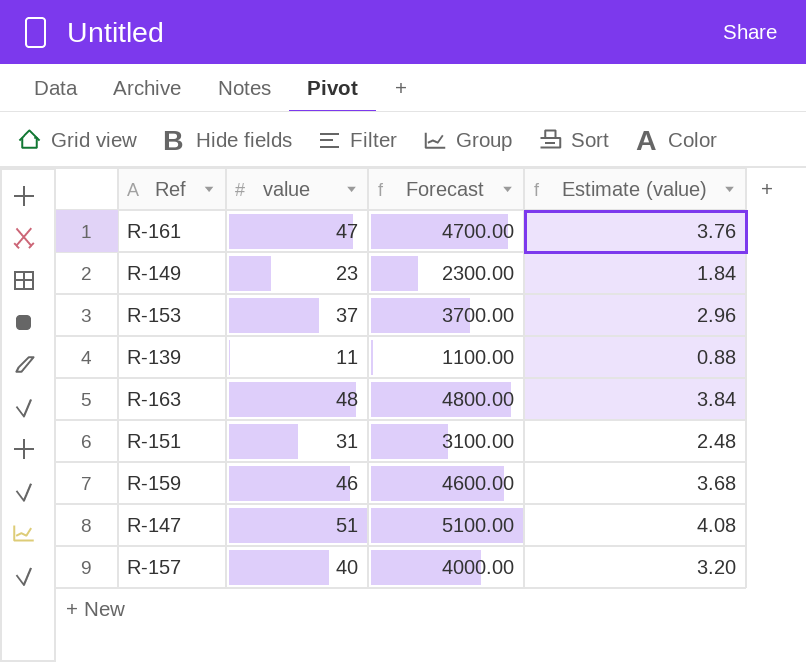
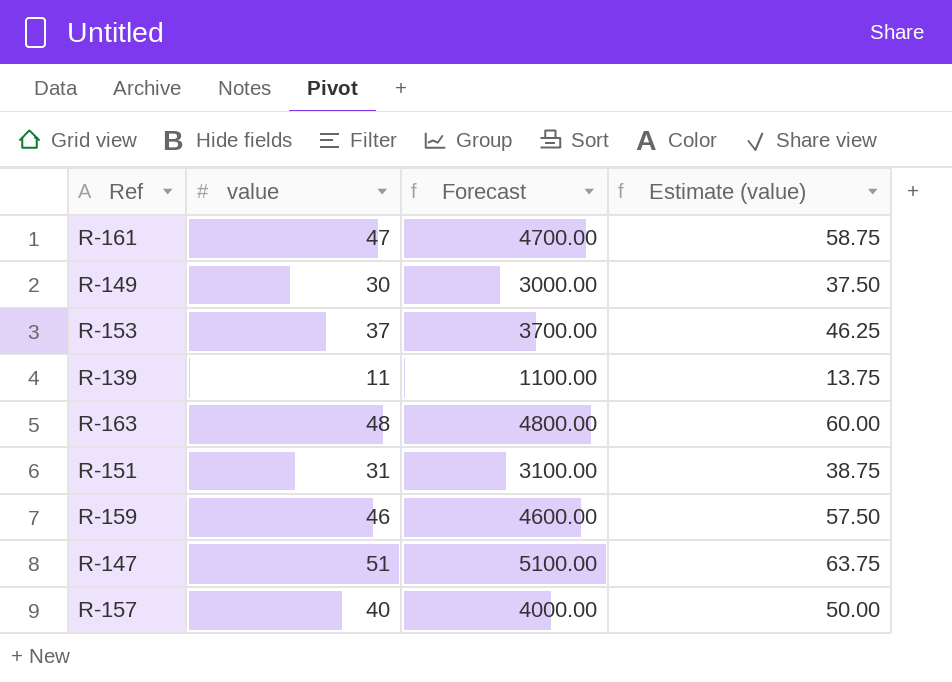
column Estimate (value) | formula: [value] * 0.08 -> [value] * 1.25
R-149 | value: 23 -> 30
R-149 | Forecast: 2300.00 -> 3000.00

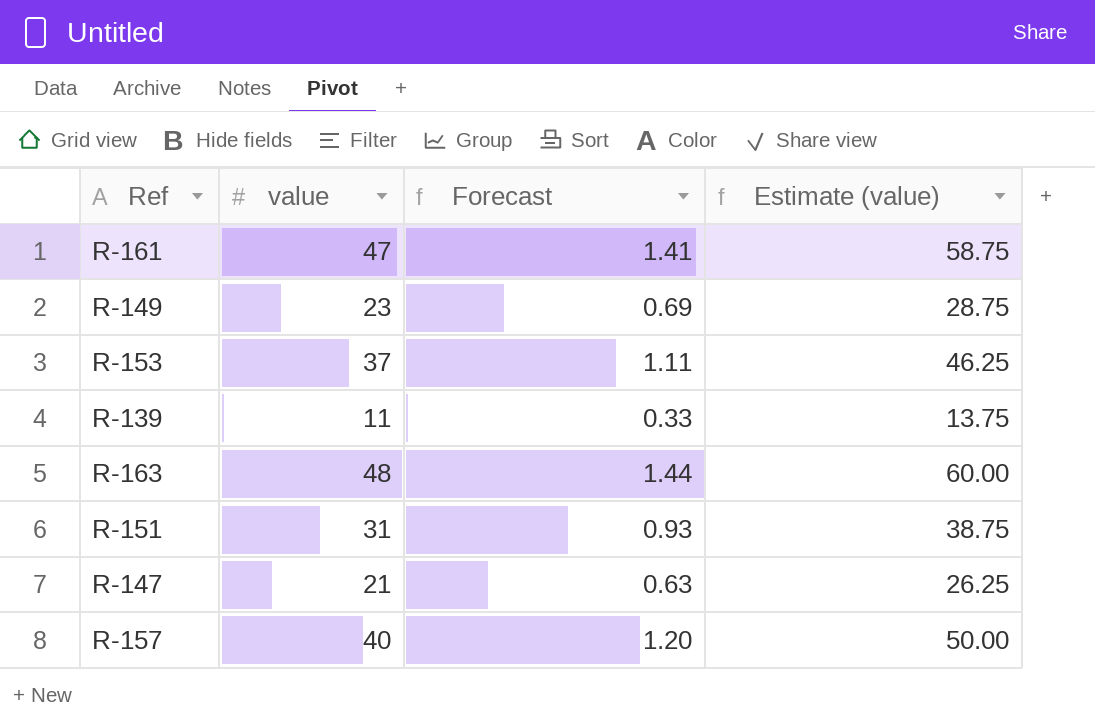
column Forecast | formula: [value] * 100 -> [value] * 0.03
row R-159: 46 | 4600.00 | 57.50 -> none
R-149 | value: 30 -> 23
R-149 | Estimate (value): 37.50 -> 28.75
R-147 | value: 51 -> 21
R-147 | Estimate (value): 63.75 -> 26.25

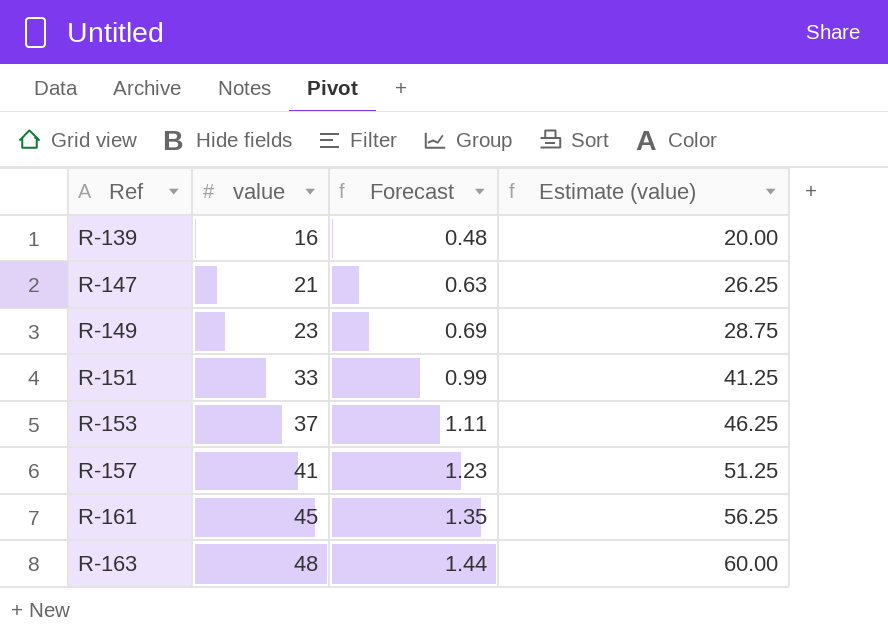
row order: none -> Ref ascending
R-139 | value: 11 -> 16
R-139 | Forecast: 0.33 -> 0.48
R-139 | Estimate (value): 13.75 -> 20.00
R-151 | value: 31 -> 33
R-151 | Forecast: 0.93 -> 0.99
R-151 | Estimate (value): 38.75 -> 41.25
R-157 | value: 40 -> 41
R-157 | Forecast: 1.20 -> 1.23
R-157 | Estimate (value): 50.00 -> 51.25
R-161 | value: 47 -> 45
R-161 | Forecast: 1.41 -> 1.35
R-161 | Estimate (value): 58.75 -> 56.25

